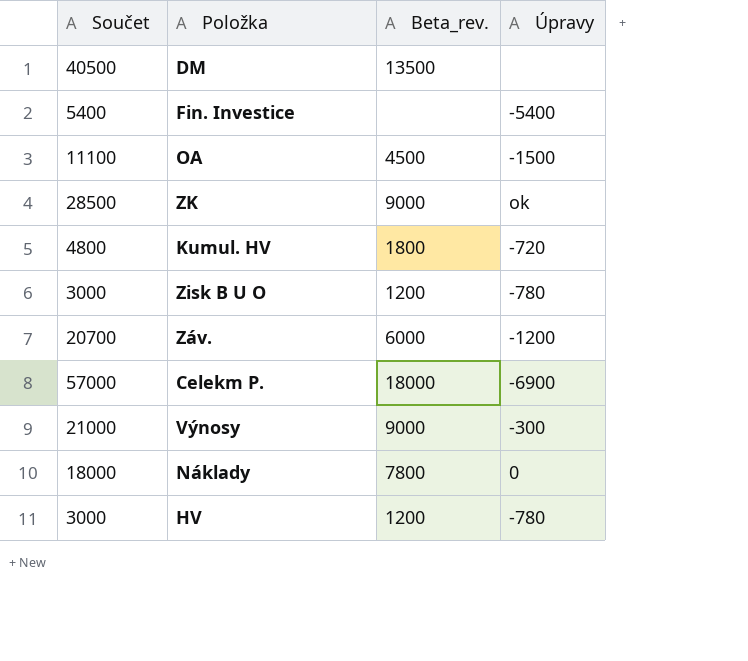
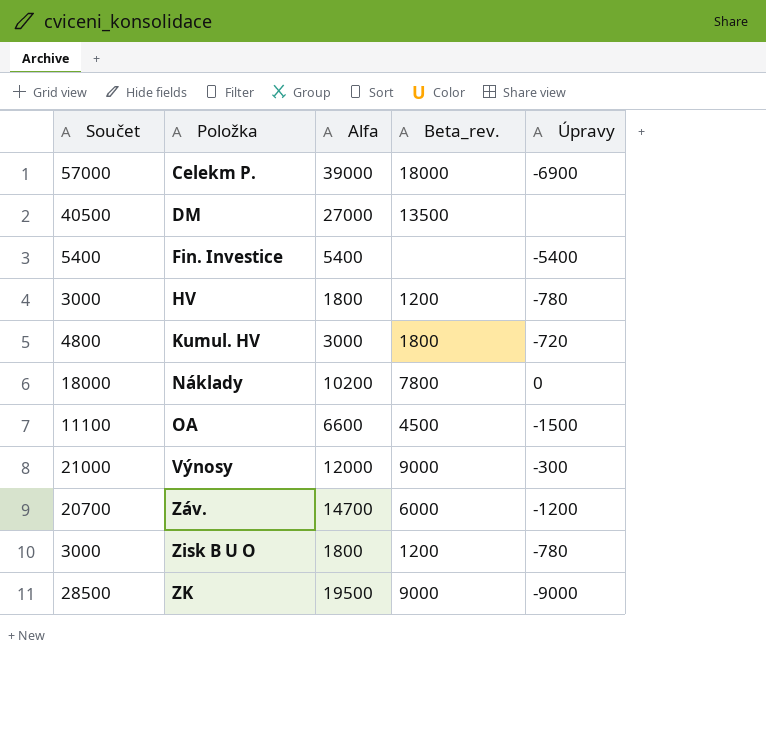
row order: none -> Položka ascending
column Alfa | position: none -> 3
ZK | Úpravy: ok -> -9000

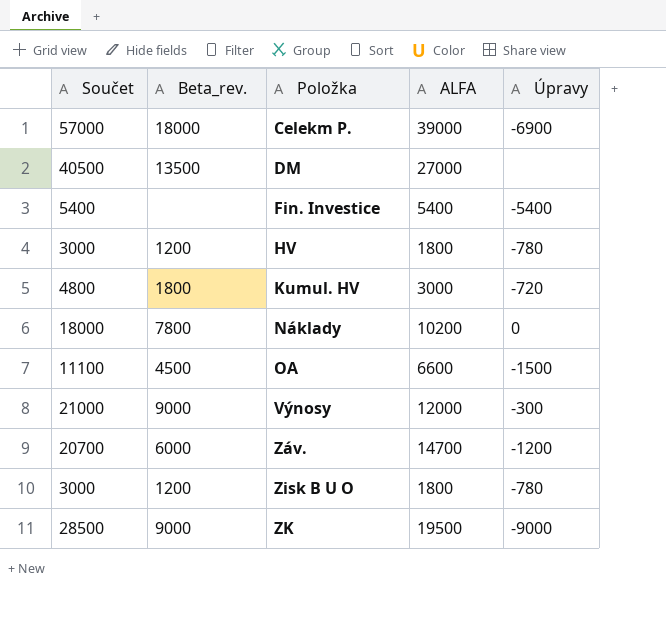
column Beta_rev. | position: 4 -> 2
column name: Alfa -> ALFA

